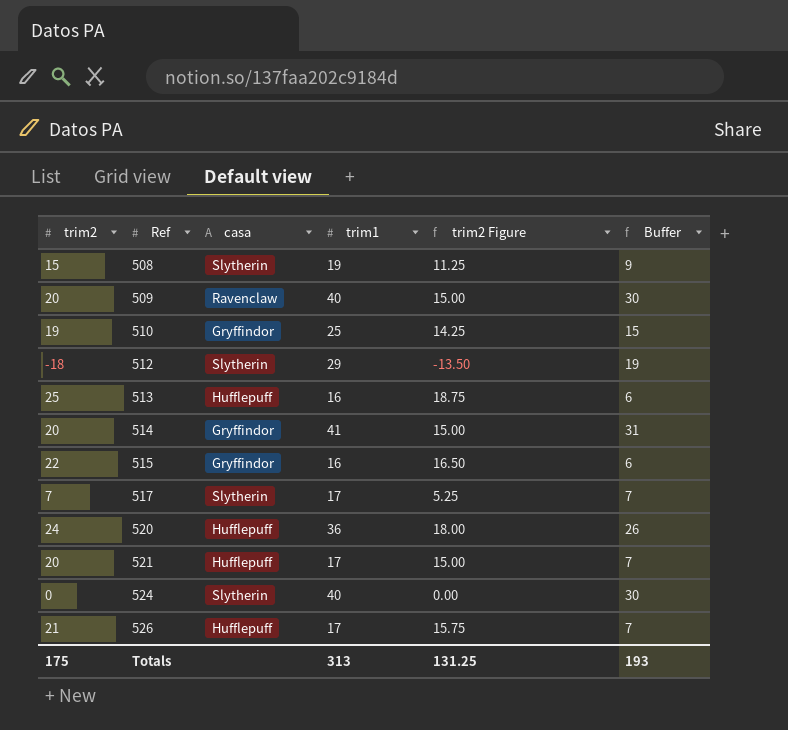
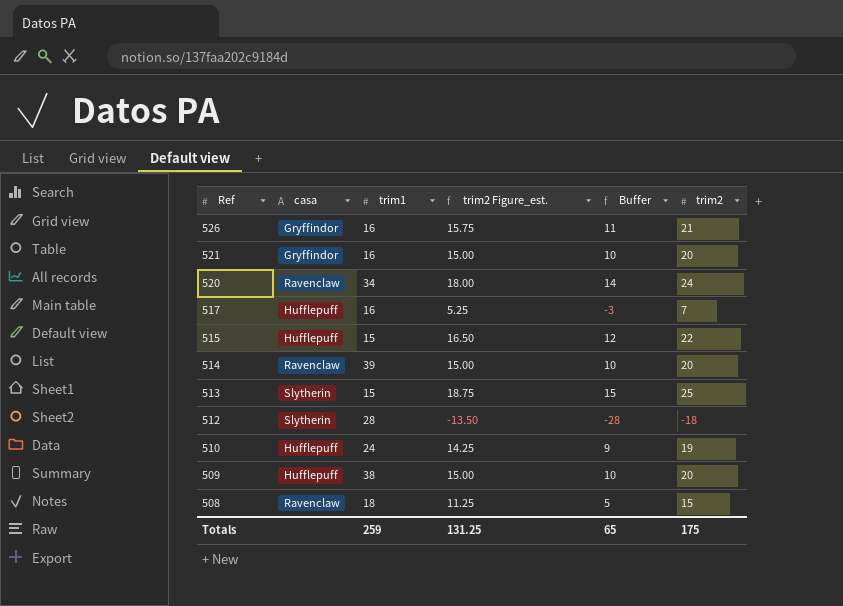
row order: Ref ascending -> Ref descending
column name: trim2 Figure -> trim2 Figure_est.
column Buffer | formula: [trim1] - 10 -> [trim2] - 10
column trim2 | position: 1 -> 6
row 524: 0 | Slytherin | 40 | 0.00 | 30 -> none
526 | casa: Hufflepuff -> Gryffindor
526 | trim1: 17 -> 16
521 | casa: Hufflepuff -> Gryffindor
521 | trim1: 17 -> 16
520 | casa: Hufflepuff -> Ravenclaw
520 | trim1: 36 -> 34
517 | casa: Slytherin -> Hufflepuff
517 | trim1: 17 -> 16
515 | casa: Gryffindor -> Hufflepuff
515 | trim1: 16 -> 15
514 | casa: Gryffindor -> Ravenclaw
514 | trim1: 41 -> 39
513 | casa: Hufflepuff -> Slytherin
513 | trim1: 16 -> 15
512 | trim1: 29 -> 28
510 | casa: Gryffindor -> Hufflepuff
510 | trim1: 25 -> 24
509 | casa: Ravenclaw -> Hufflepuff
509 | trim1: 40 -> 38
508 | casa: Slytherin -> Ravenclaw
508 | trim1: 19 -> 18
Totals | trim1: 313 -> 259
Totals | Buffer: 193 -> 65

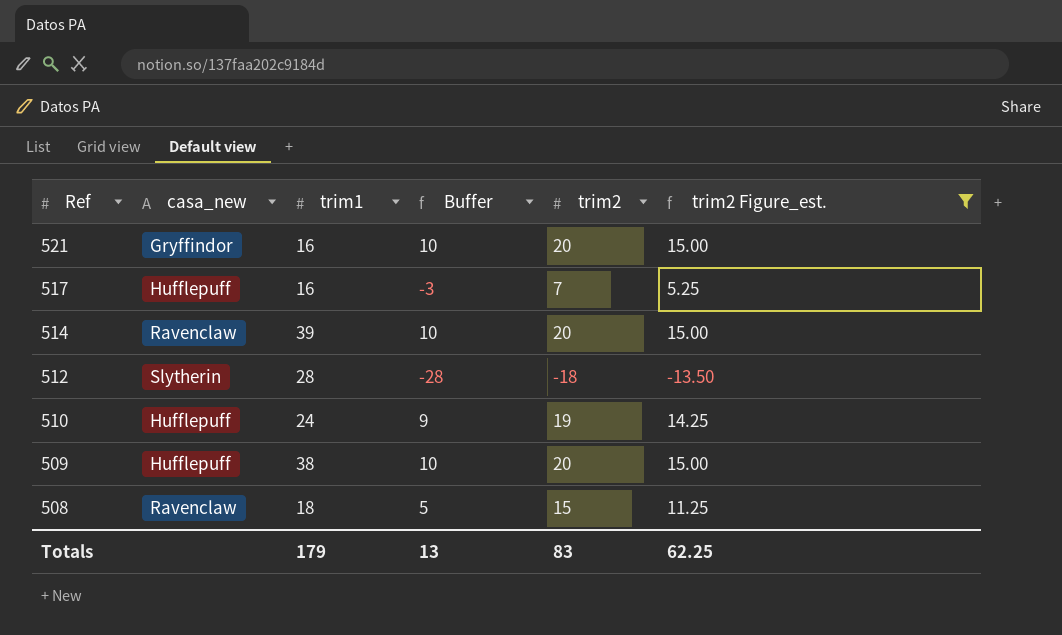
filter: none -> trim2 Figure_est. <= 15.00
column name: casa -> casa_new
column trim2 Figure_est. | position: 4 -> 6
Totals | trim1: 259 -> 179
Totals | Buffer: 65 -> 13
Totals | trim2: 175 -> 83
Totals | trim2 Figure_est.: 131.25 -> 62.25

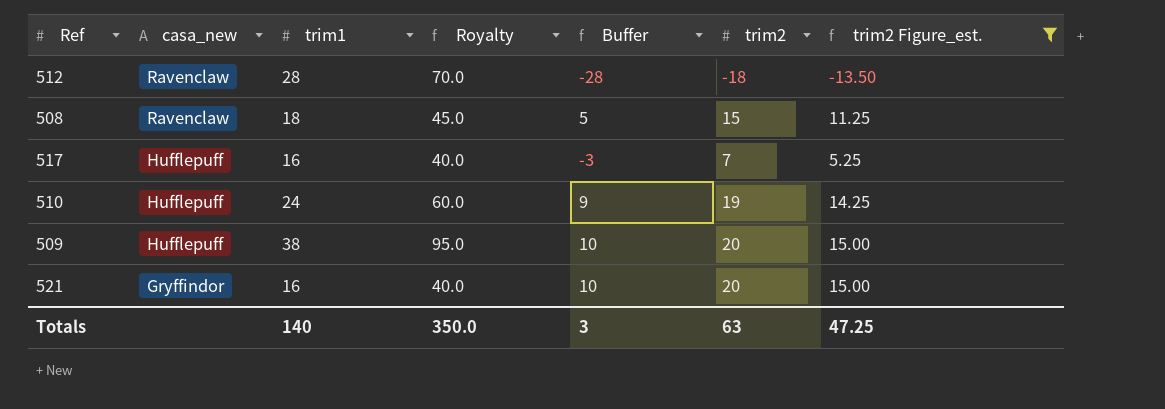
row order: Ref descending -> casa_new descending
column Royalty | formula: none -> [trim1] * 2.5
row 514: Ravenclaw | 39 | 10 | 20 | 15.00 -> none
512 | casa_new: Slytherin -> Ravenclaw
Totals | trim1: 179 -> 140
Totals | Buffer: 13 -> 3
Totals | trim2: 83 -> 63
Totals | trim2 Figure_est.: 62.25 -> 47.25

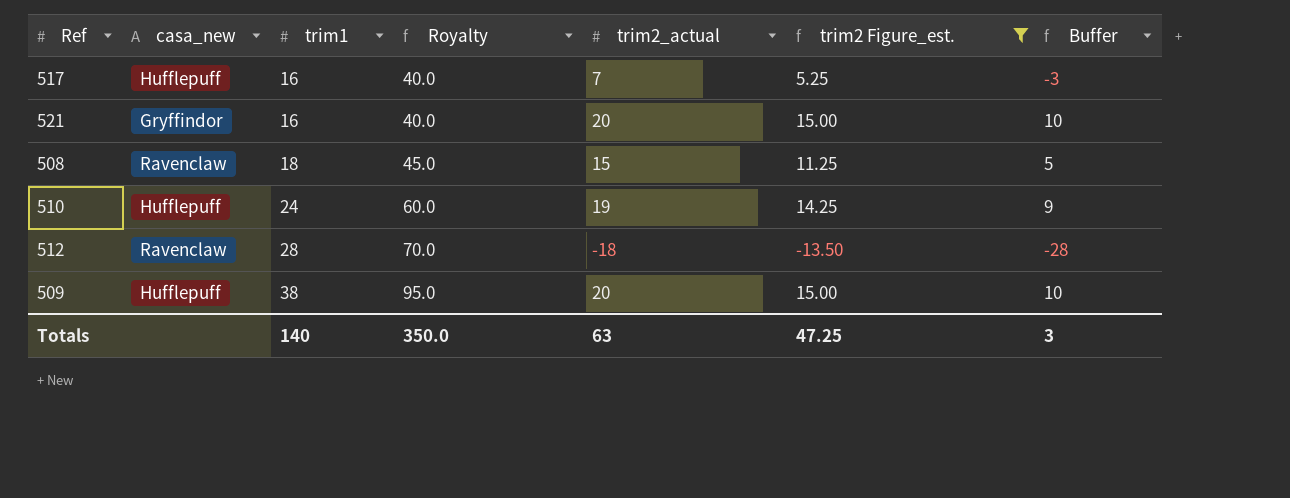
row order: casa_new descending -> trim1 ascending
column name: trim2 -> trim2_actual
column Buffer | position: 5 -> 7

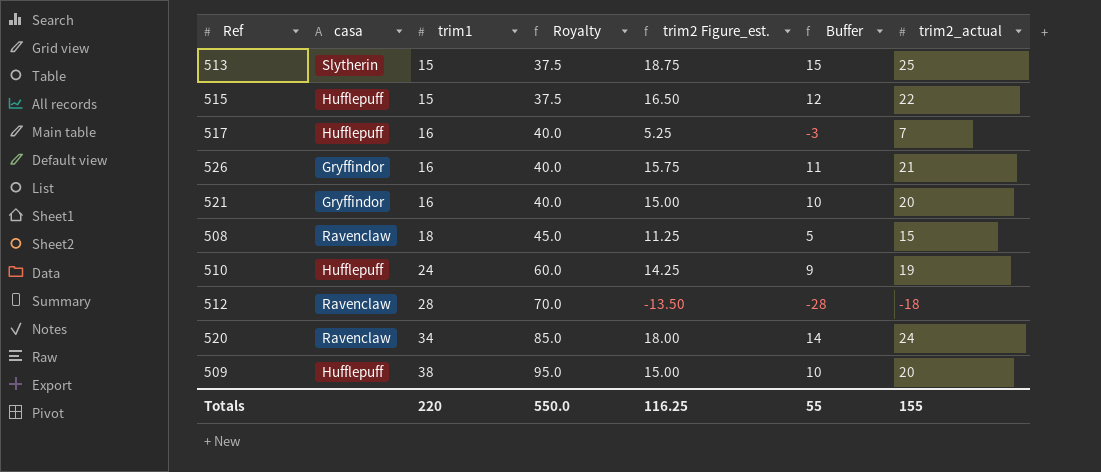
filter: trim2 Figure_est. <= 15.00 -> none
column name: casa_new -> casa
column trim2_actual | position: 5 -> 7
Totals | trim1: 140 -> 220
Totals | Royalty: 350.0 -> 550.0
Totals | trim2 Figure_est.: 47.25 -> 116.25
Totals | Buffer: 3 -> 55
Totals | trim2_actual: 63 -> 155

